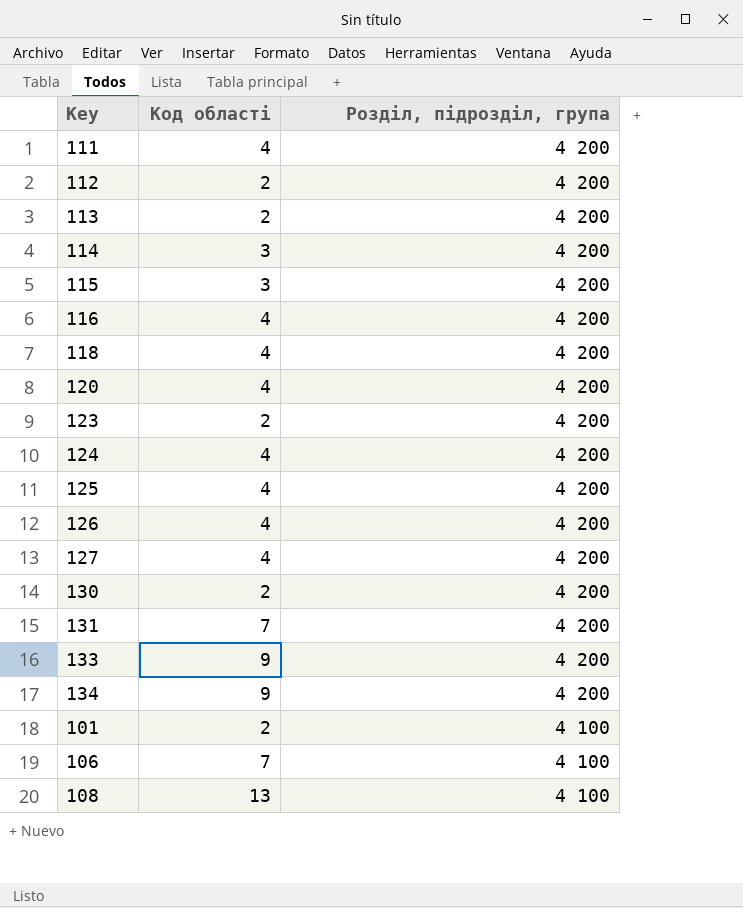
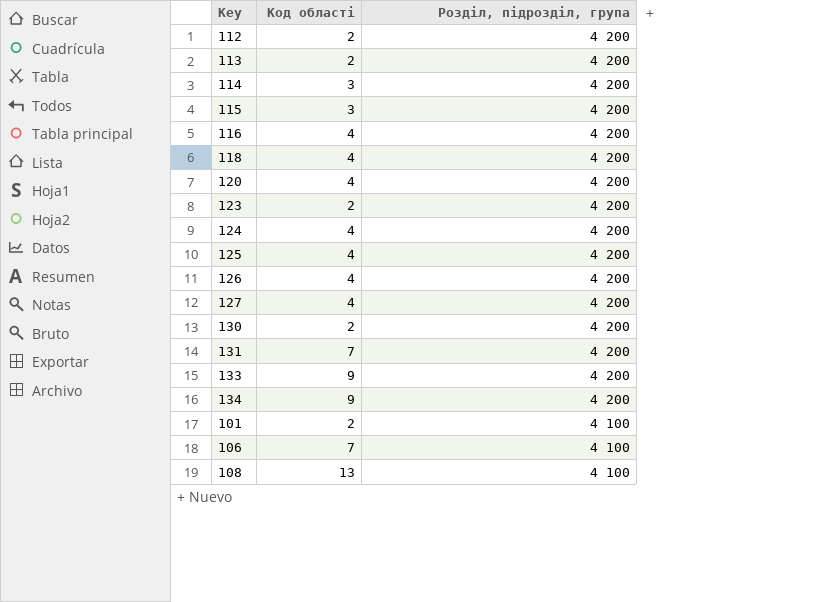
row 111: 4 | 4 200 -> none

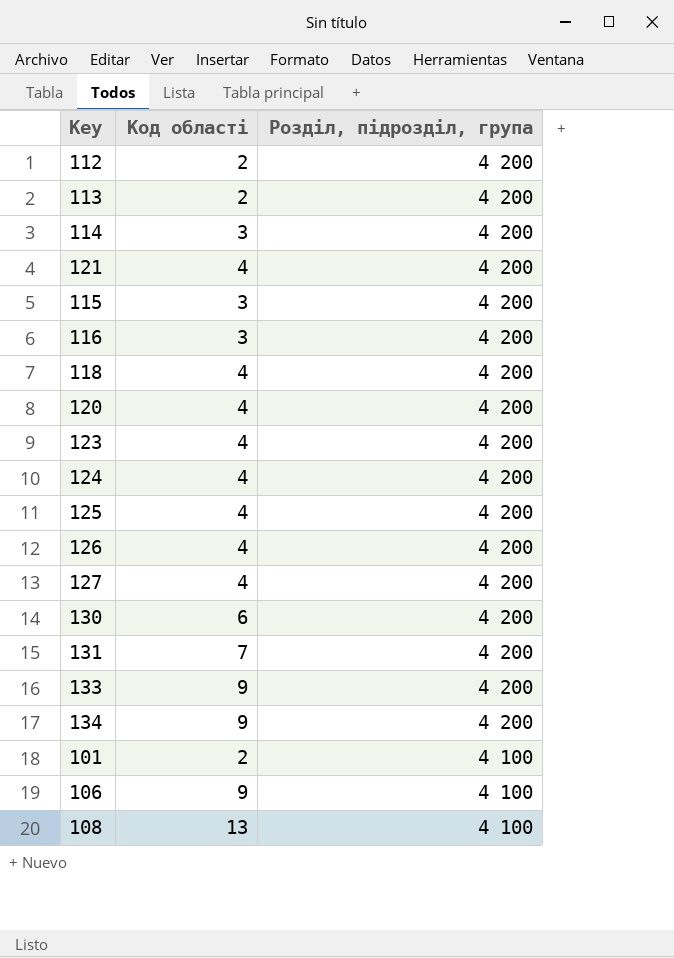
row 121: none -> 4 | 4 200
116 | Код області: 4 -> 3
123 | Код області: 2 -> 4
130 | Код області: 2 -> 6
106 | Код області: 7 -> 9

